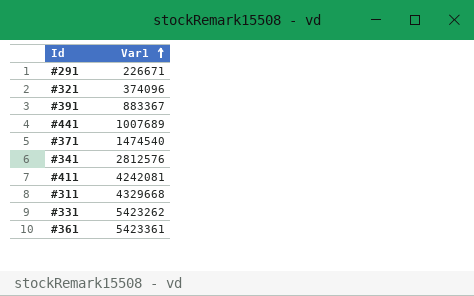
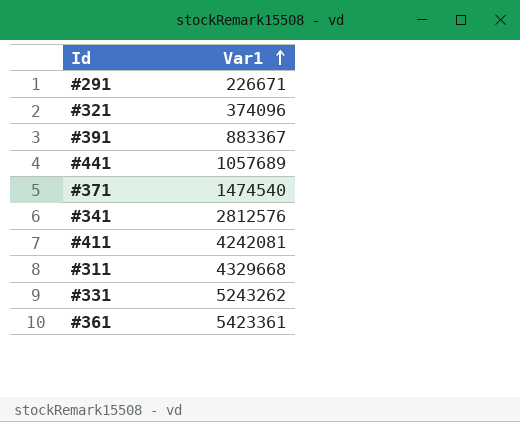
#441 | Var1: 1007689 -> 1057689
#331 | Var1: 5423262 -> 5243262

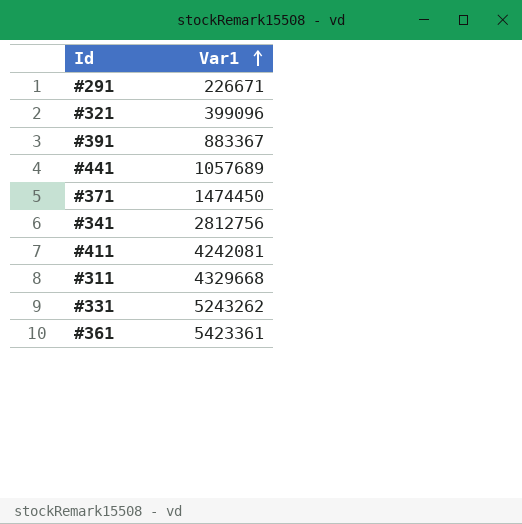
#321 | Var1: 374096 -> 399096
#371 | Var1: 1474540 -> 1474450
#341 | Var1: 2812576 -> 2812756

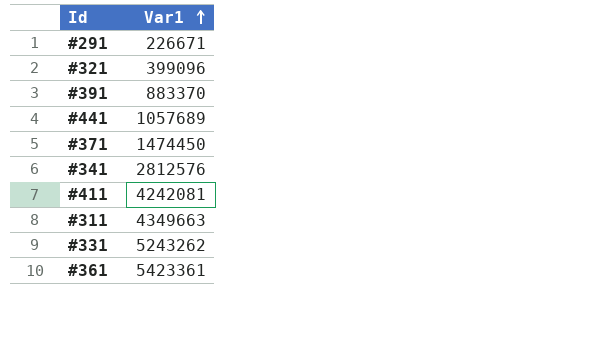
#391 | Var1: 883367 -> 883370
#341 | Var1: 2812756 -> 2812576
#311 | Var1: 4329668 -> 4349663

